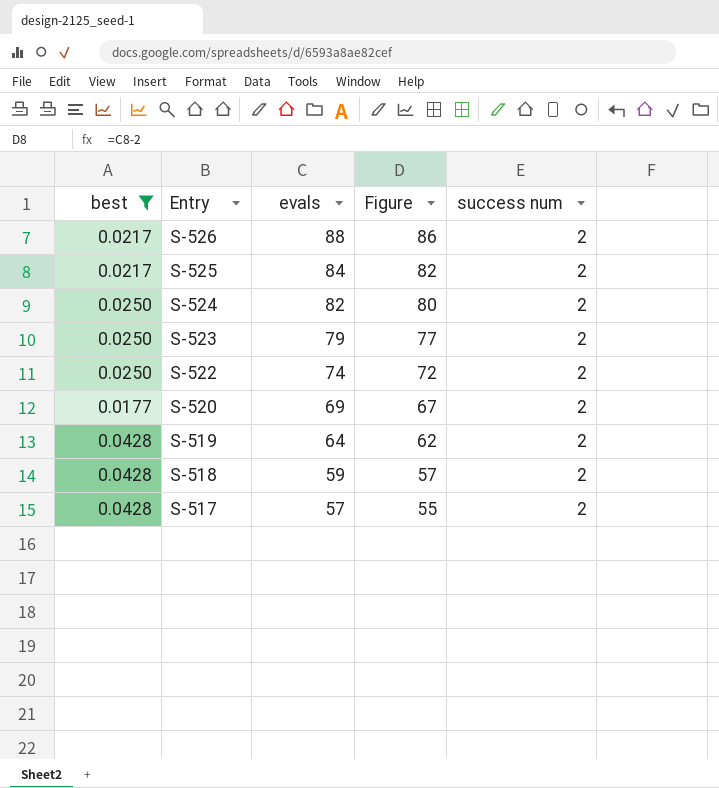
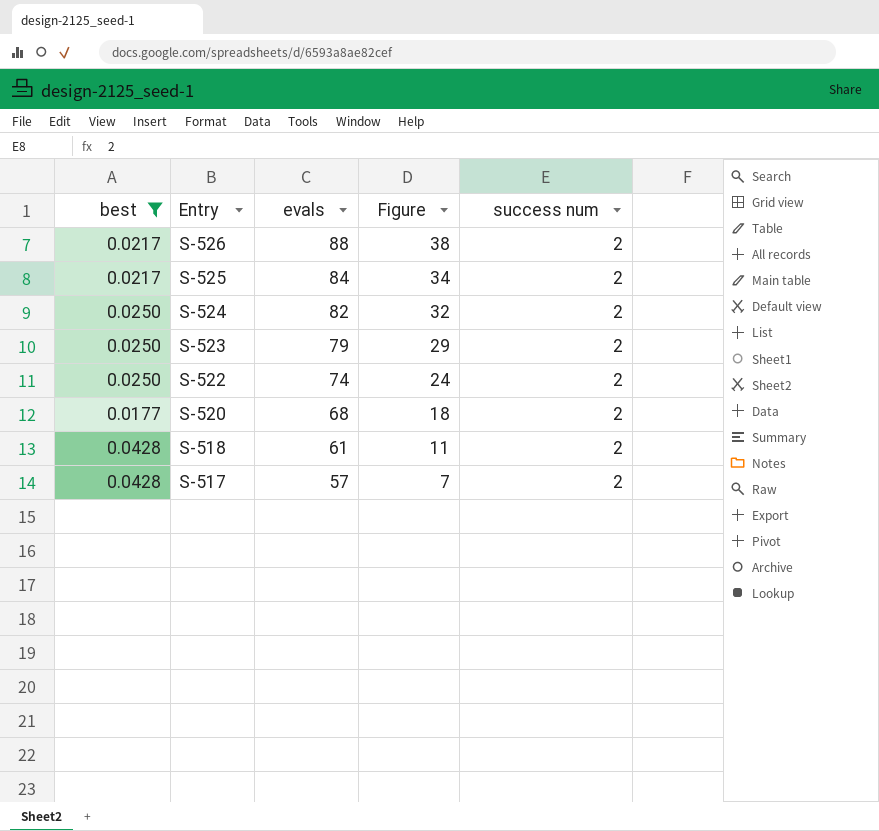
column Figure | formula: [evals] - 2 -> [evals] - 50
row S-519: 0.0428 | 64 | 62 | 2 -> none
S-520 | evals: 69 -> 68
S-518 | evals: 59 -> 61

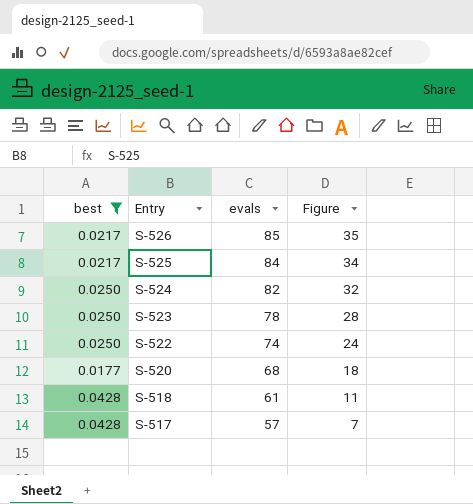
column success num | position: 5 -> none
S-526 | evals: 88 -> 85
S-526 | Figure: 38 -> 35
S-523 | evals: 79 -> 78
S-523 | Figure: 29 -> 28

